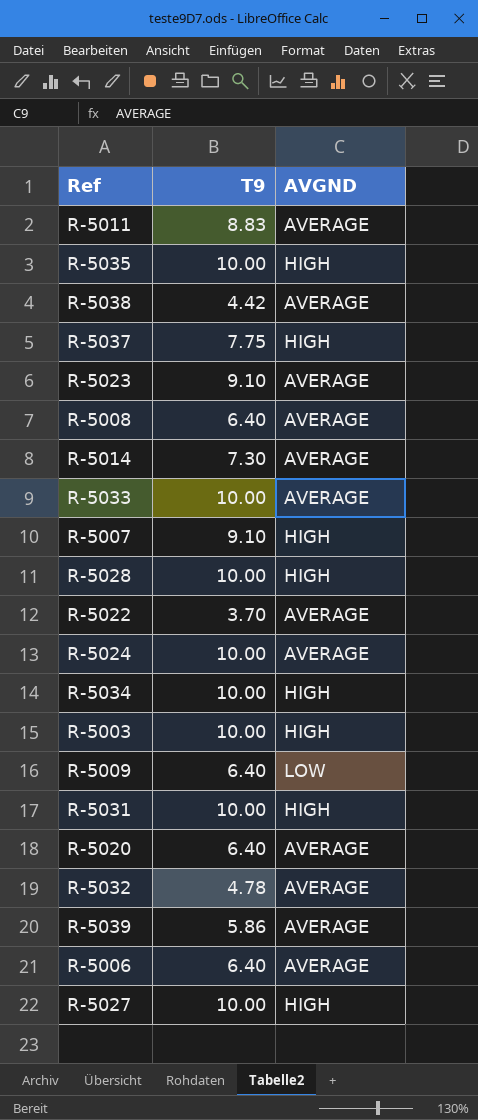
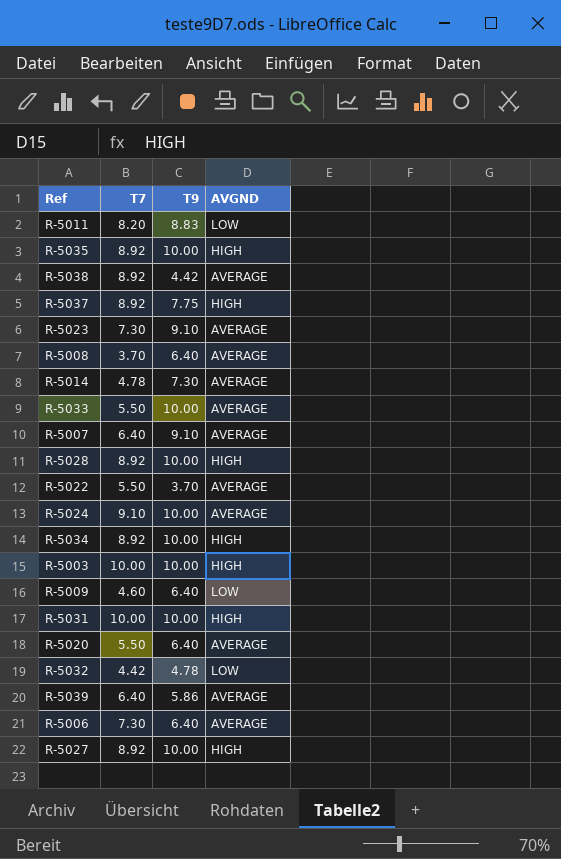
column T7 | position: none -> 2
R-5011 | AVGND: AVERAGE -> LOW
R-5007 | AVGND: HIGH -> AVERAGE
R-5032 | AVGND: AVERAGE -> LOW

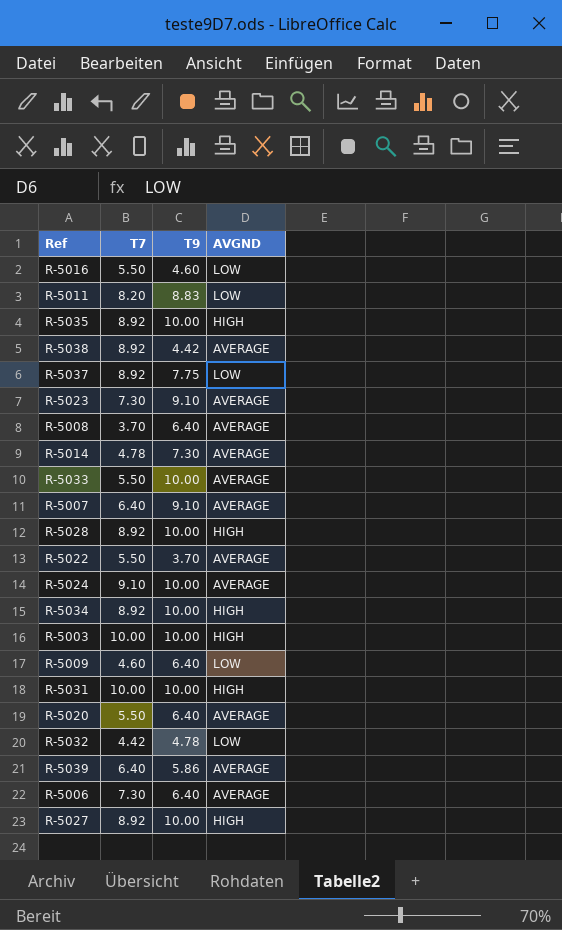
row R-5016: none -> 5.50 | 4.60 | LOW
R-5037 | AVGND: HIGH -> LOW

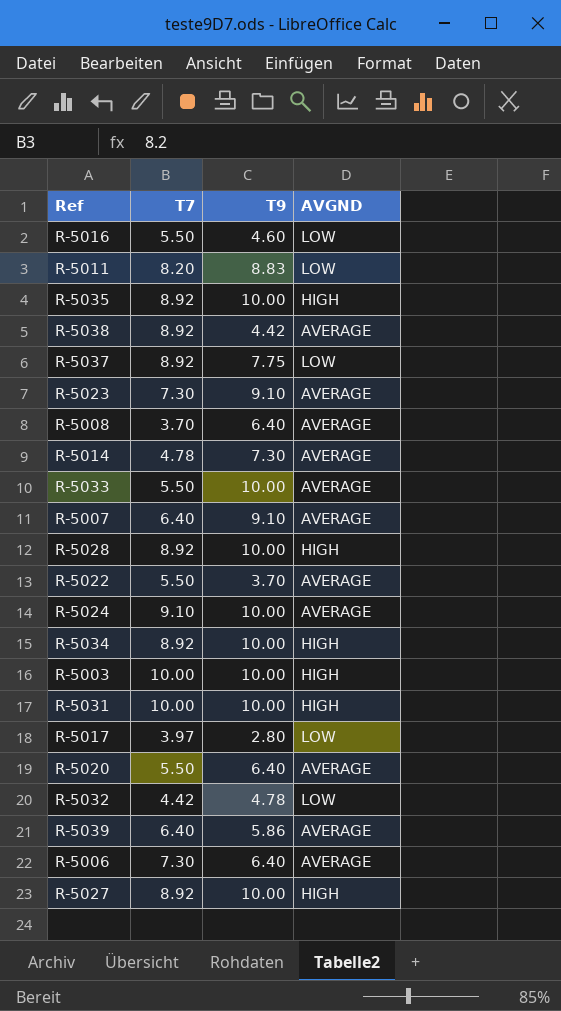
row R-5009: 4.60 | 6.40 | LOW -> none
row R-5017: none -> 3.97 | 2.80 | LOW

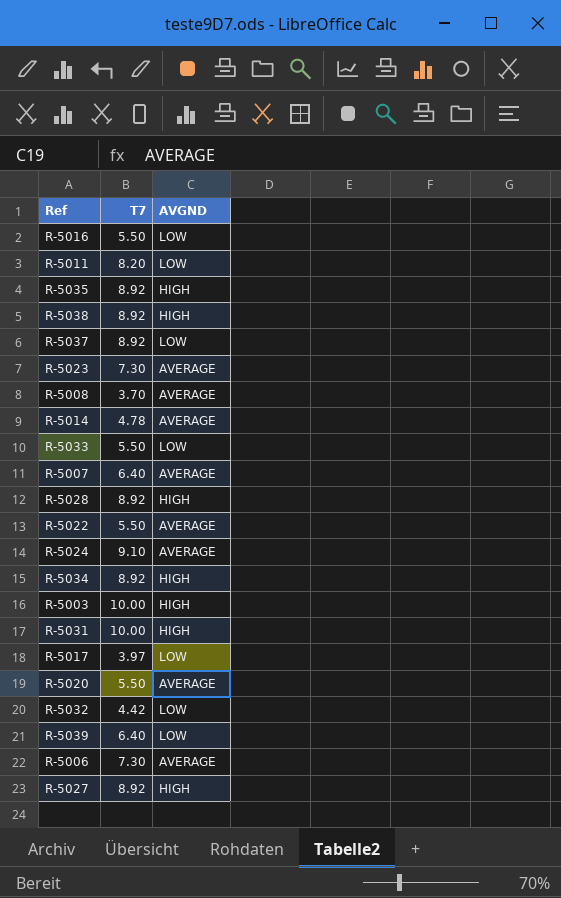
column T9 | position: 3 -> none
R-5038 | AVGND: AVERAGE -> HIGH
R-5033 | AVGND: AVERAGE -> LOW
R-5039 | AVGND: AVERAGE -> LOW

